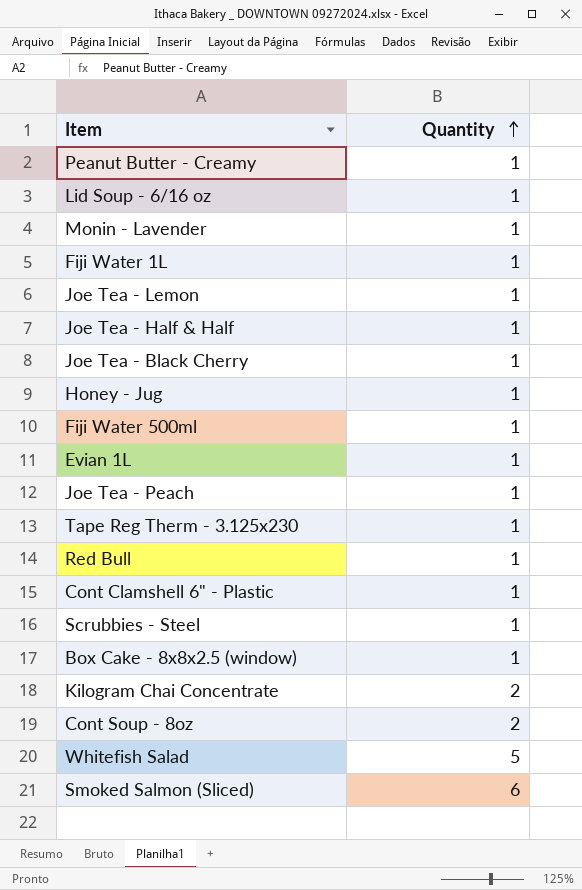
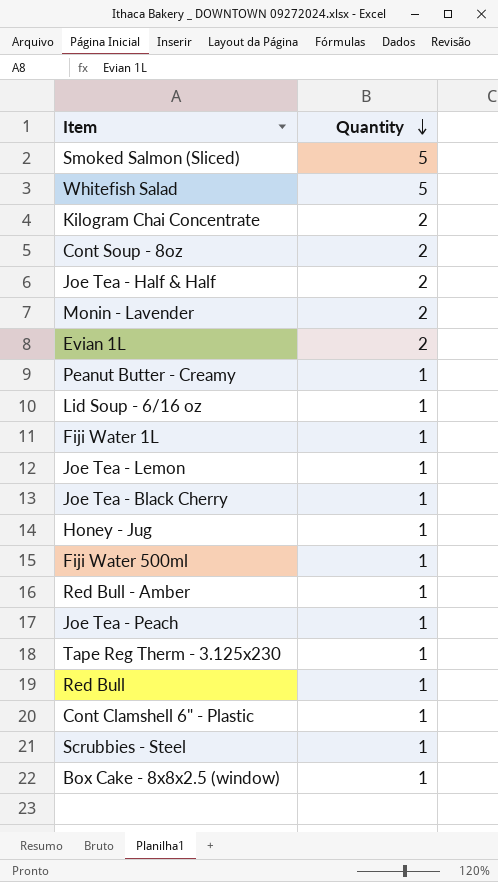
row order: Quantity ascending -> Quantity descending
Smoked Salmon (Sliced) | Quantity: 6 -> 5
Joe Tea - Half & Half | Quantity: 1 -> 2
Monin - Lavender | Quantity: 1 -> 2
Evian 1L | Quantity: 1 -> 2
row Red Bull - Amber: none -> 1

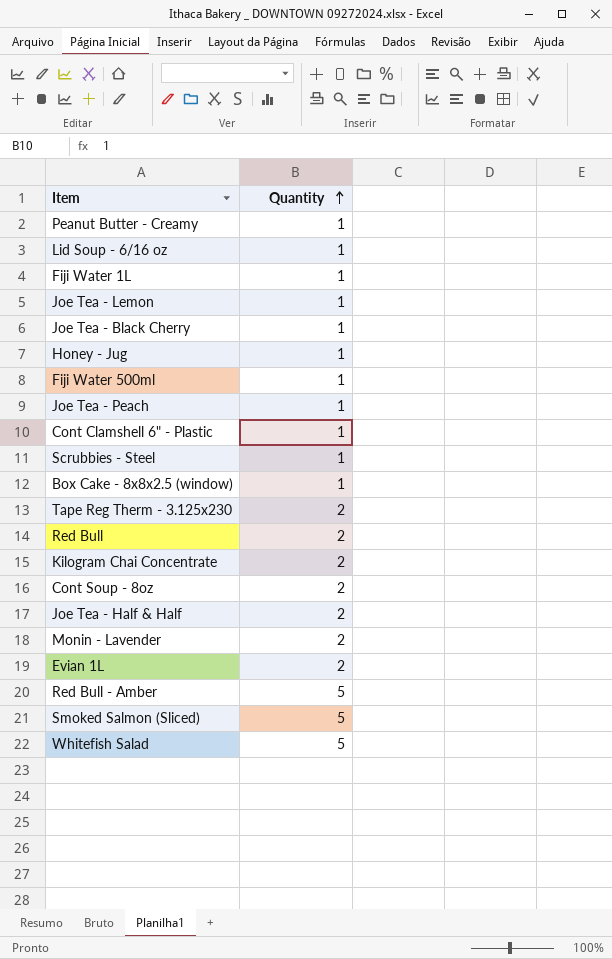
row order: Quantity descending -> Quantity ascending
Tape Reg Therm - 3.125x230 | Quantity: 1 -> 2
Red Bull | Quantity: 1 -> 2
Red Bull - Amber | Quantity: 1 -> 5

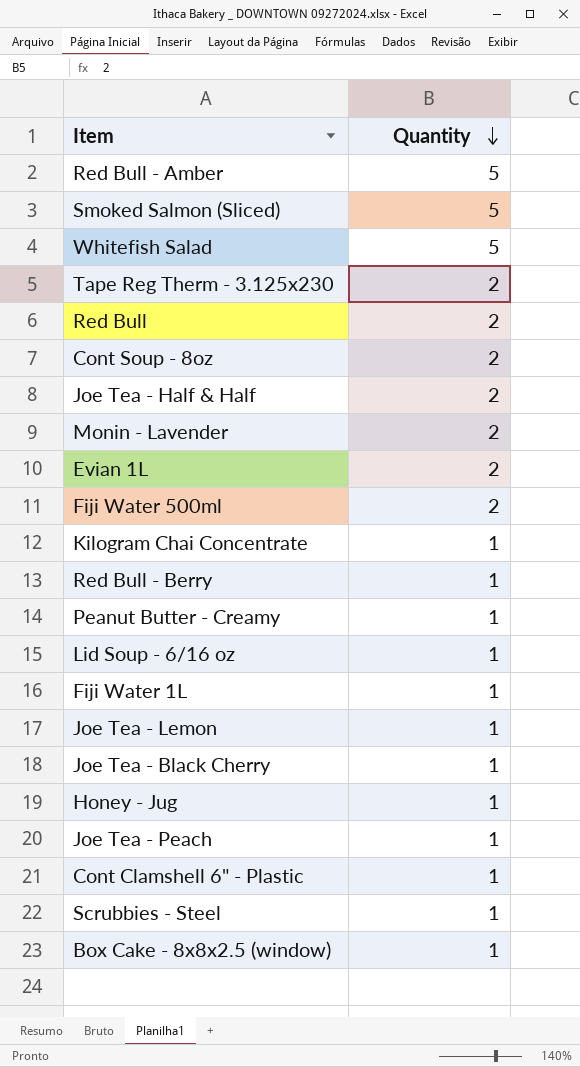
row order: Quantity ascending -> Quantity descending
Fiji Water 500ml | Quantity: 1 -> 2
Kilogram Chai Concentrate | Quantity: 2 -> 1
row Red Bull - Berry: none -> 1

